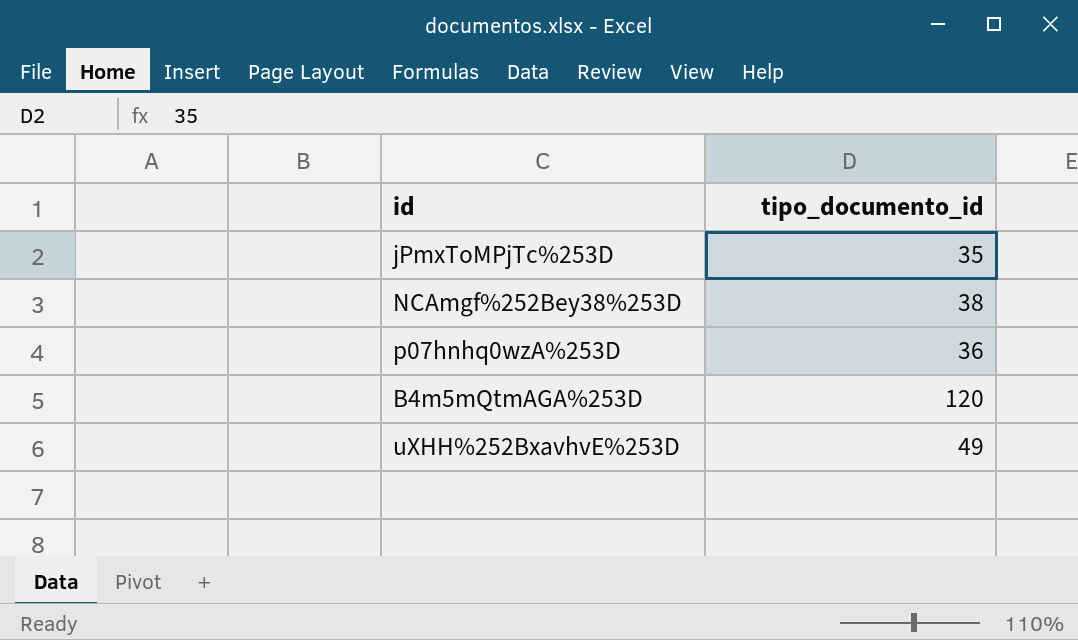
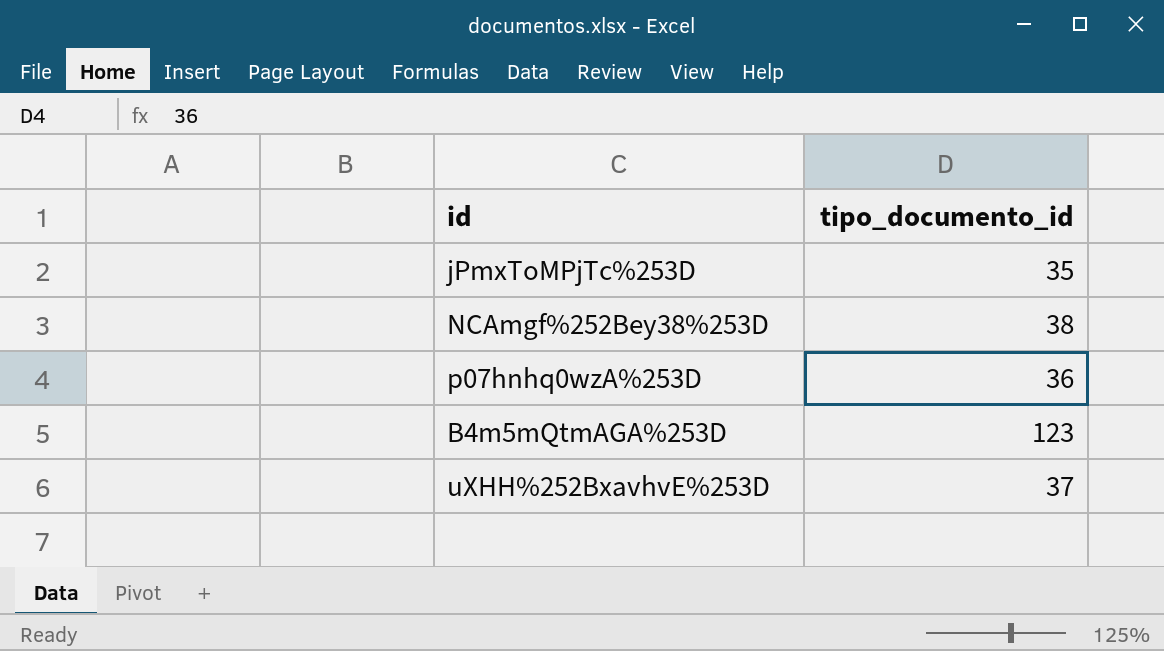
B4m5mQtmAGA%253D | tipo_documento_id: 120 -> 123
uXHH%252BxavhvE%253D | tipo_documento_id: 49 -> 37

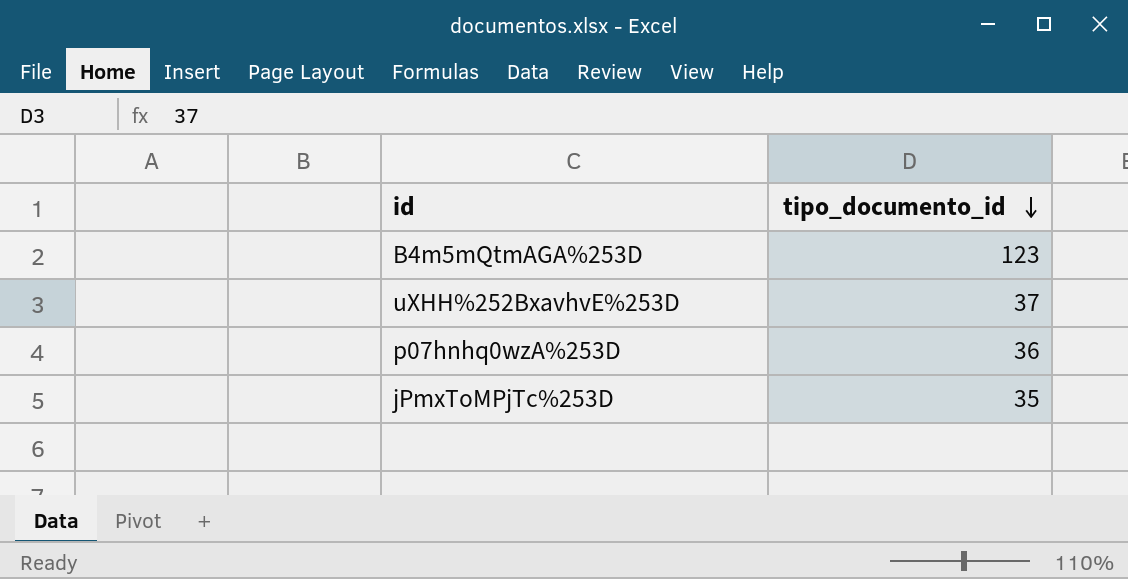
row order: none -> tipo_documento_id descending
row NCAmgf%252Bey38%253D: 38 -> none

